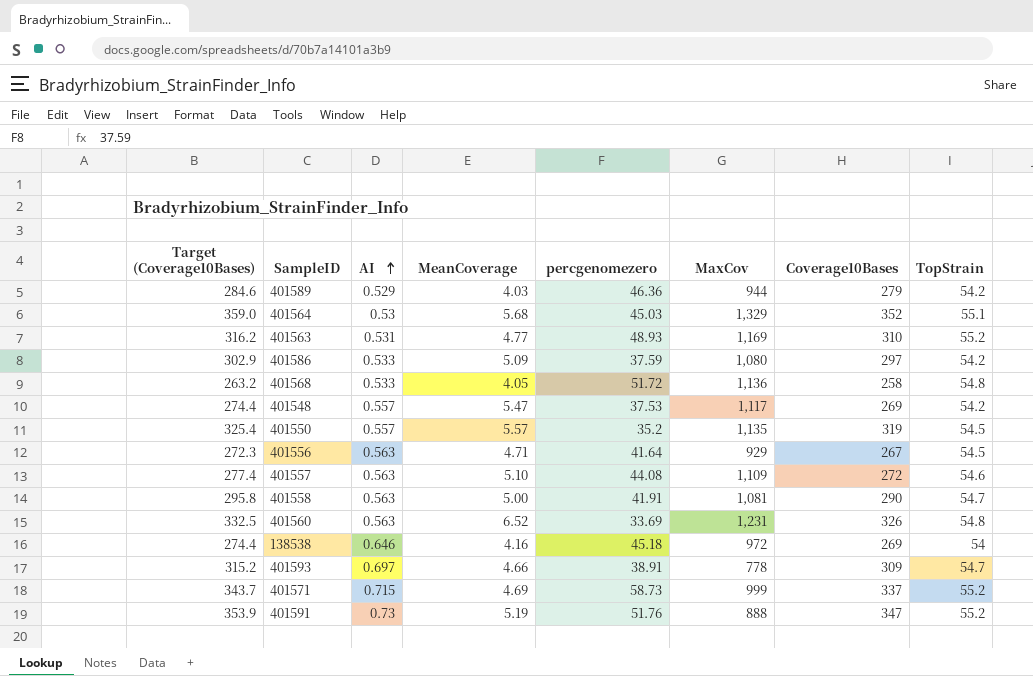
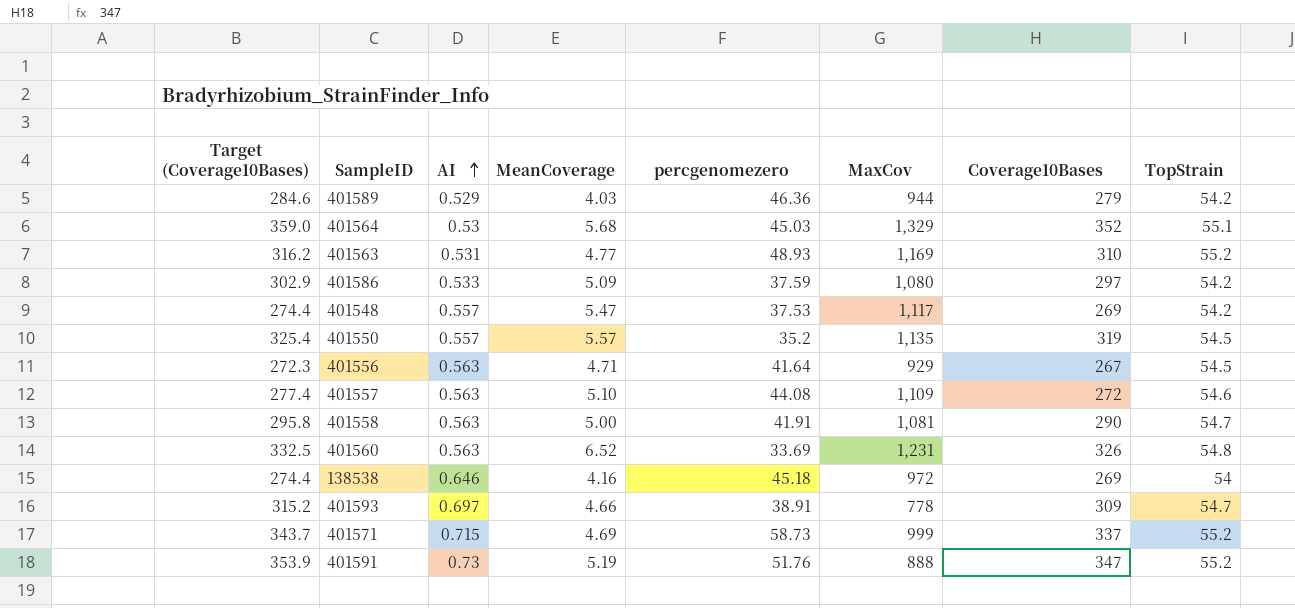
row 401568: 263.2 | 0.533 | 4.05 | 51.72 | 1,136 | 258 | 54.8 -> none

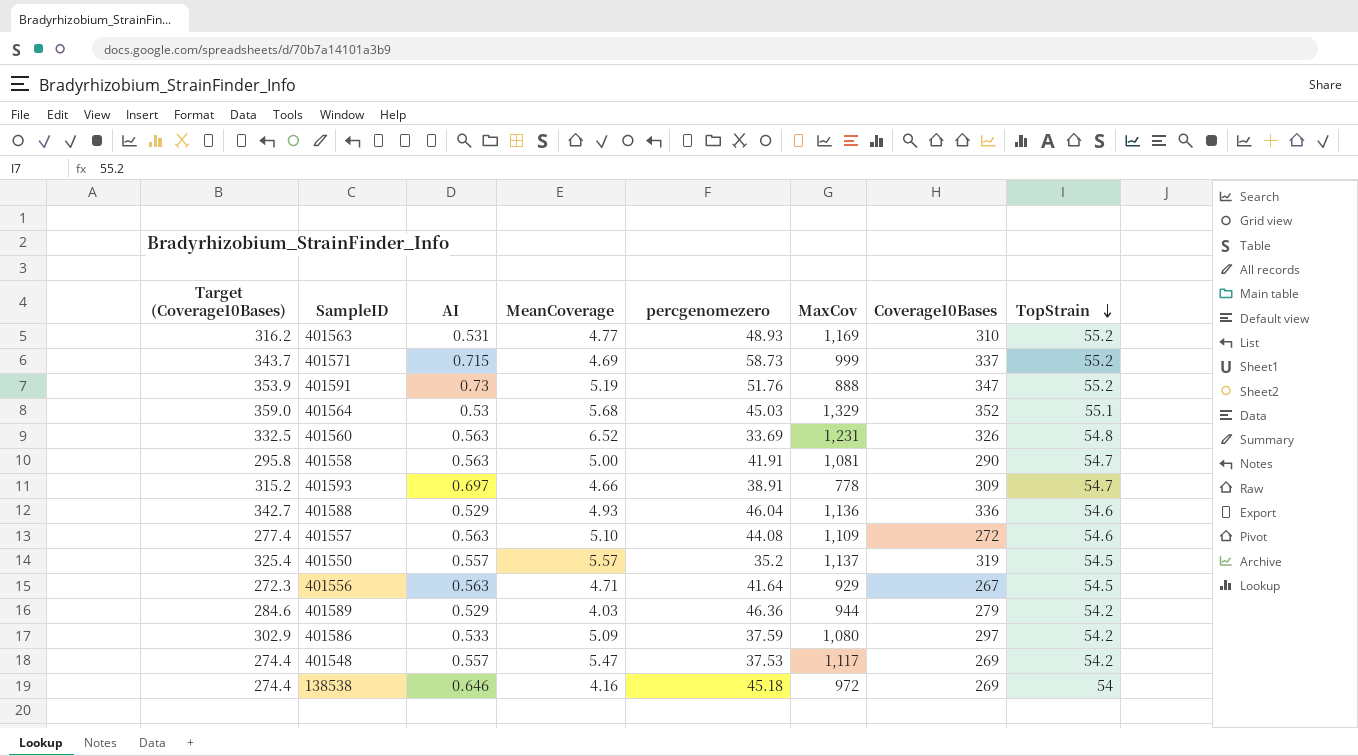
row order: AI ascending -> TopStrain descending
row 401588: none -> 342.7 | 0.529 | 4.93 | 46.04 | 1,136 | 336 | 54.6
401550 | MaxCov: 1,135 -> 1,137

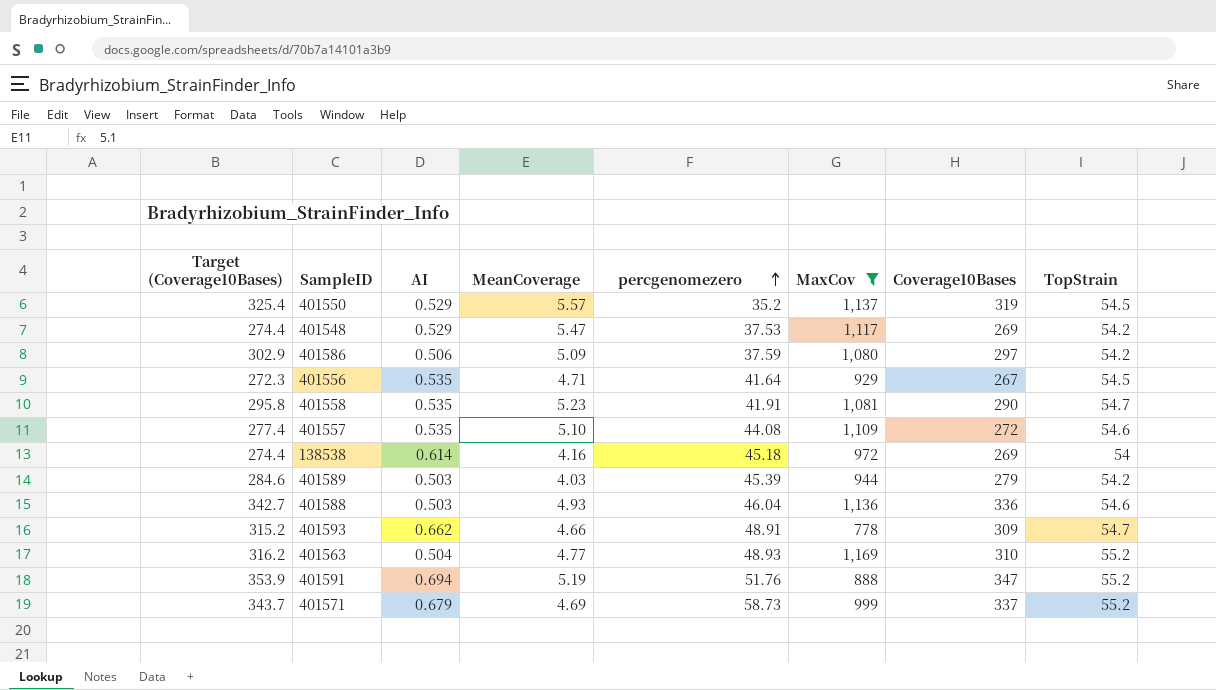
filter: none -> MaxCov <= 1,169
row order: TopStrain descending -> percgenomezero ascending
401550 | AI: 0.557 -> 0.529
401548 | AI: 0.557 -> 0.529
401586 | AI: 0.533 -> 0.506
401556 | AI: 0.563 -> 0.535
401558 | AI: 0.563 -> 0.535
401558 | MeanCoverage: 5.00 -> 5.23
401557 | AI: 0.563 -> 0.535
138538 | AI: 0.646 -> 0.614
401589 | AI: 0.529 -> 0.503
401589 | percgenomezero: 46.36 -> 45.39
401588 | AI: 0.529 -> 0.503
401593 | AI: 0.697 -> 0.662
401593 | percgenomezero: 38.91 -> 48.91
401563 | AI: 0.531 -> 0.504
401591 | AI: 0.73 -> 0.694
401571 | AI: 0.715 -> 0.679

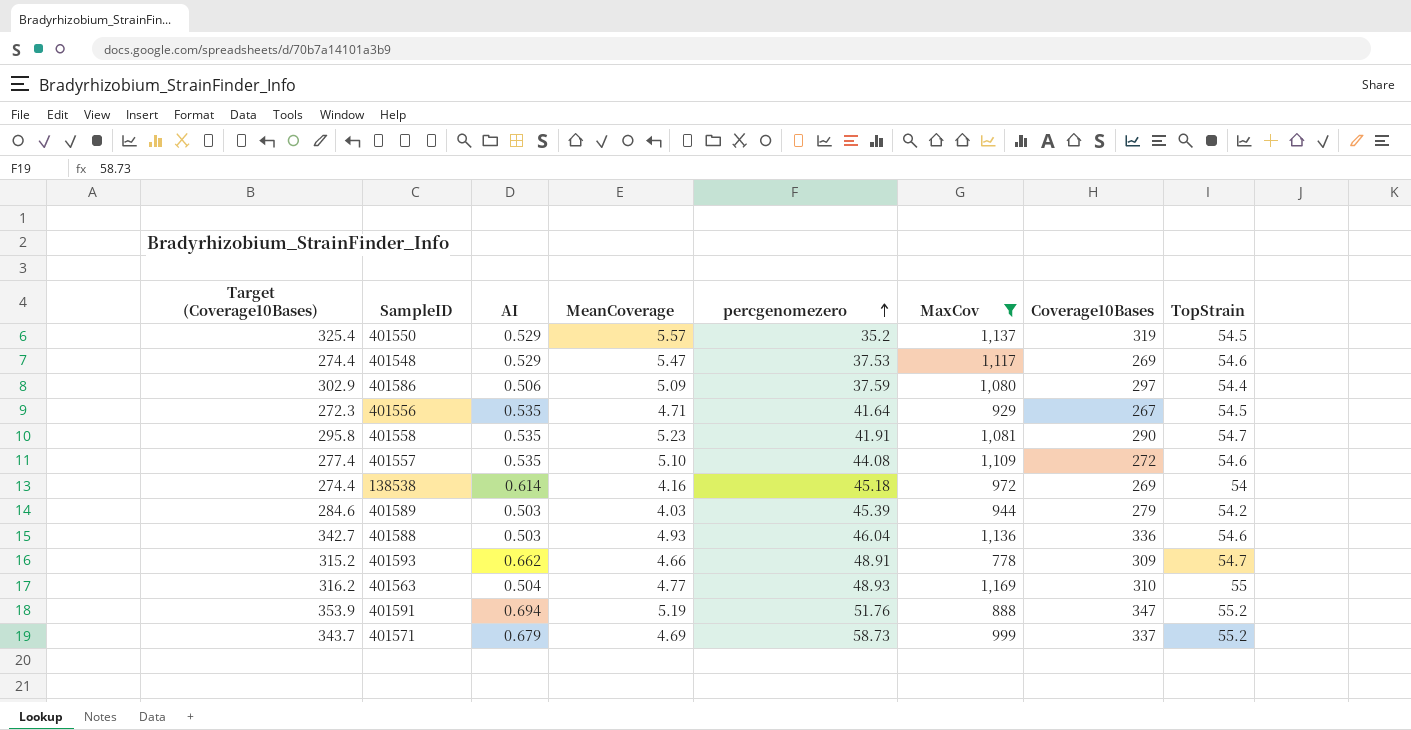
401548 | TopStrain: 54.2 -> 54.6
401586 | TopStrain: 54.2 -> 54.4
401563 | TopStrain: 55.2 -> 55

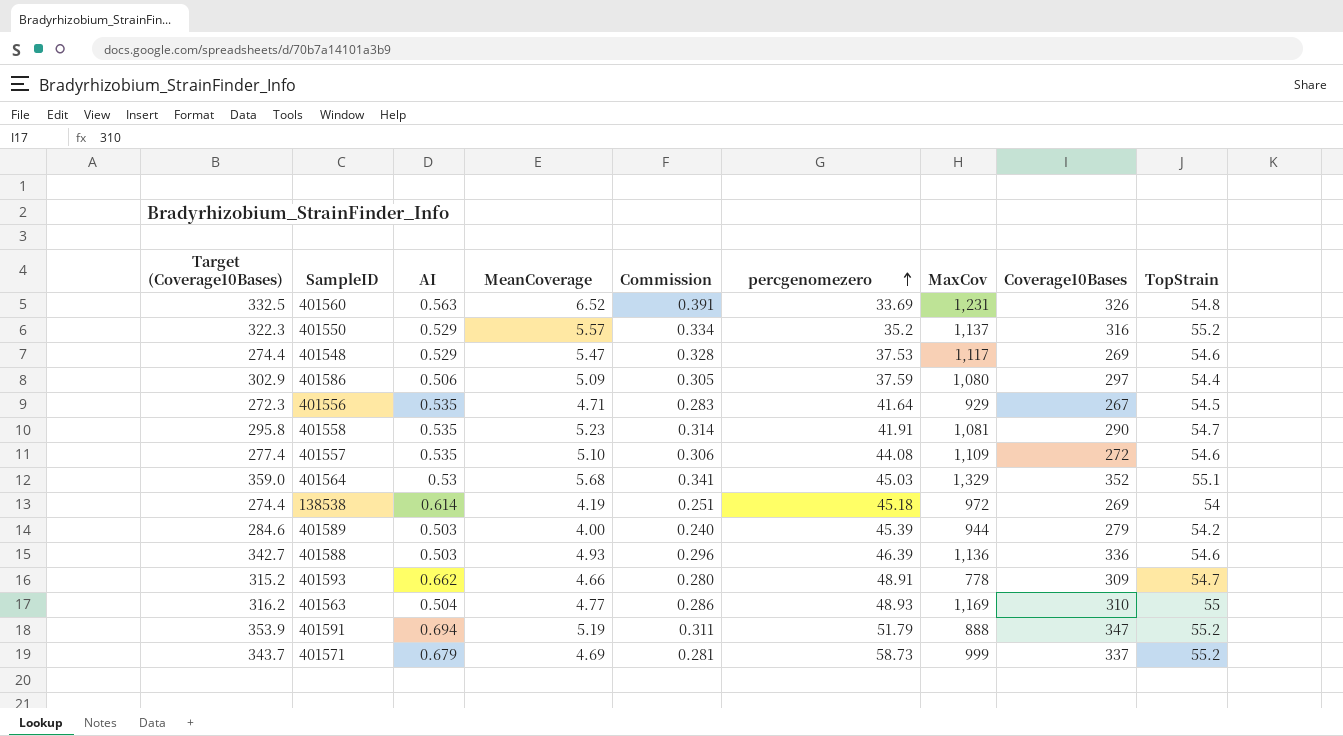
filter: MaxCov <= 1,169 -> none
column Commission | formula: none -> [MeanCoverage] * 0.06
401550 | Target (Coverage10Bases): 325.4 -> 322.3
401550 | Coverage10Bases: 319 -> 316
401550 | TopStrain: 54.5 -> 55.2
138538 | MeanCoverage: 4.16 -> 4.19
401589 | MeanCoverage: 4.03 -> 4.00
401588 | percgenomezero: 46.04 -> 46.39
401591 | percgenomezero: 51.76 -> 51.79

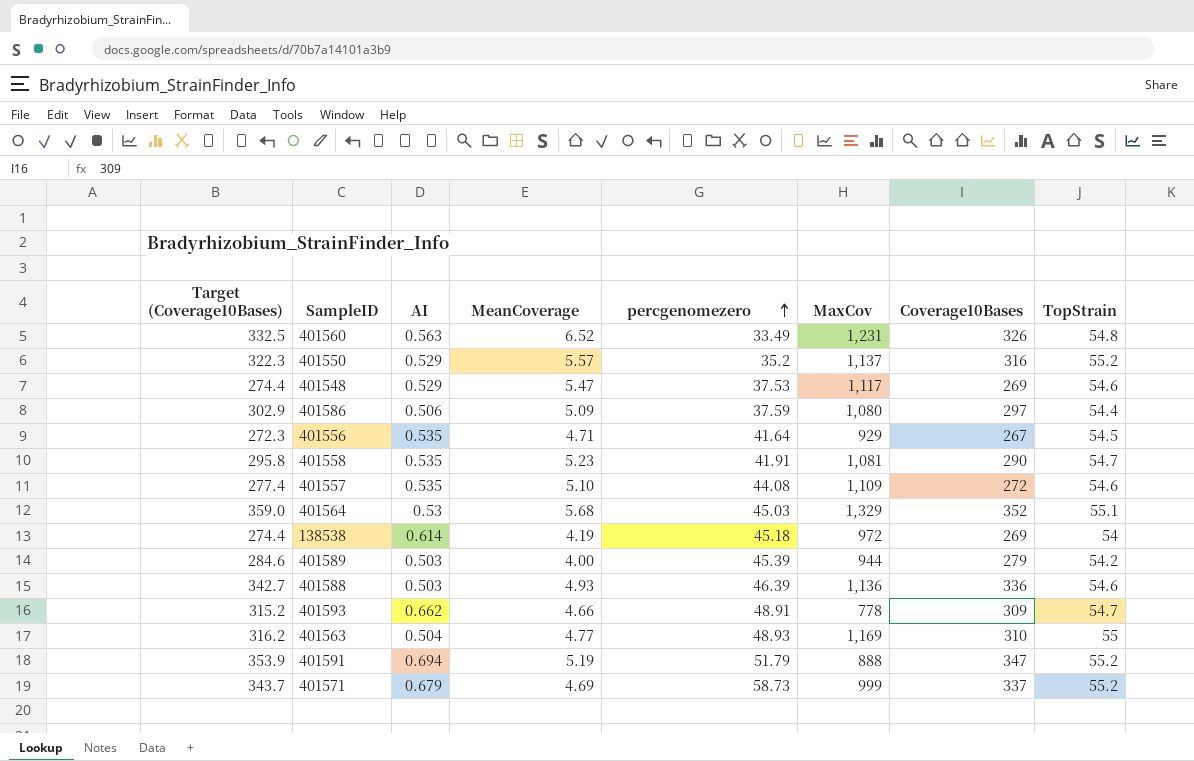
column Commission | formula: [MeanCoverage] * 0.06 -> none
401560 | percgenomezero: 33.69 -> 33.49

